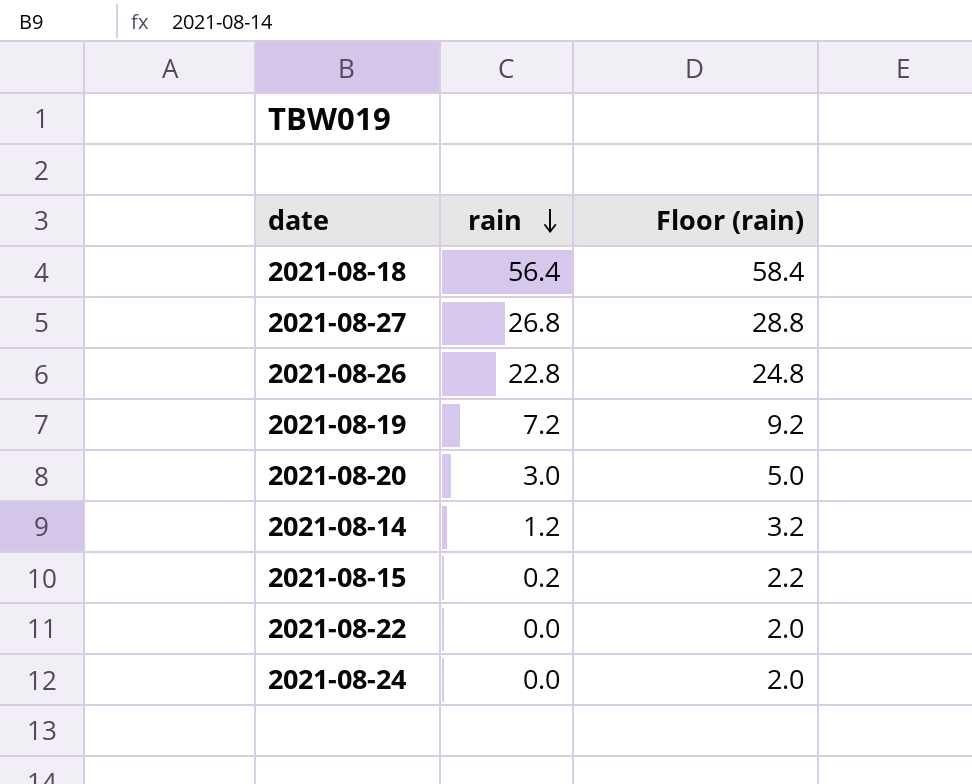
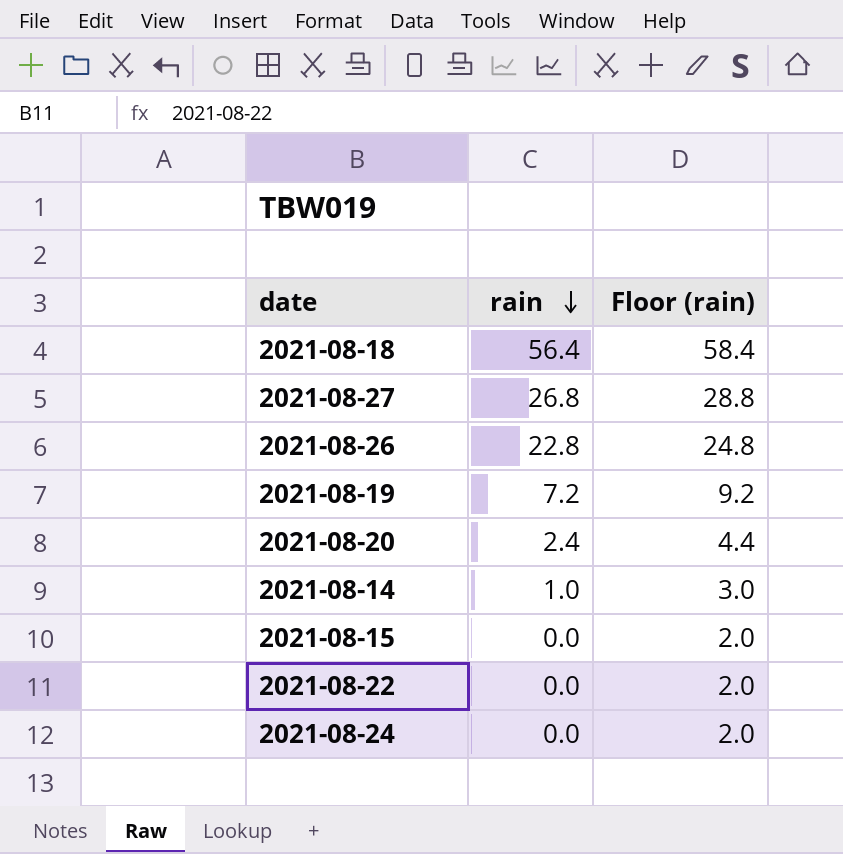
2021-08-20 | rain: 3.0 -> 2.4
2021-08-20 | Floor (rain): 5.0 -> 4.4
2021-08-14 | rain: 1.2 -> 1.0
2021-08-14 | Floor (rain): 3.2 -> 3.0
2021-08-15 | rain: 0.2 -> 0.0
2021-08-15 | Floor (rain): 2.2 -> 2.0

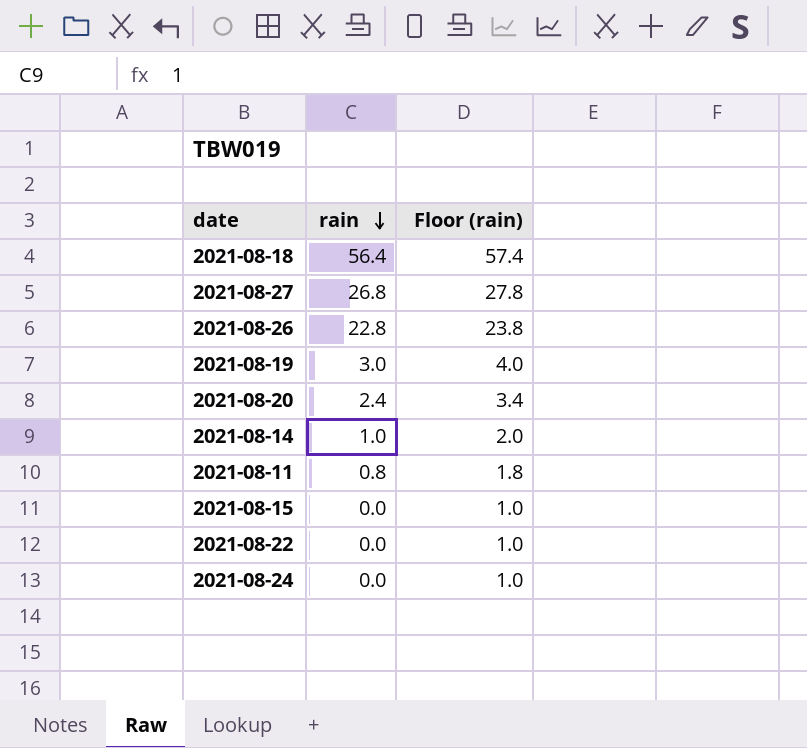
column Floor (rain) | formula: [rain] + 2 -> [rain] + 1
2021-08-19 | rain: 7.2 -> 3.0
row 2021-08-11: none -> 0.8 | 1.8

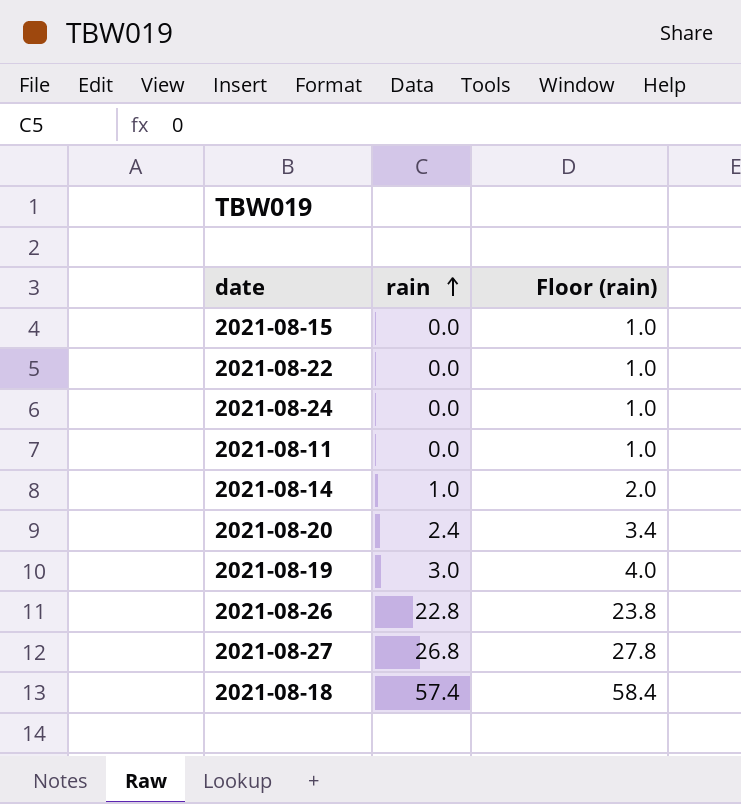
row order: rain descending -> rain ascending
2021-08-11 | rain: 0.8 -> 0.0
2021-08-11 | Floor (rain): 1.8 -> 1.0
2021-08-18 | rain: 56.4 -> 57.4
2021-08-18 | Floor (rain): 57.4 -> 58.4

